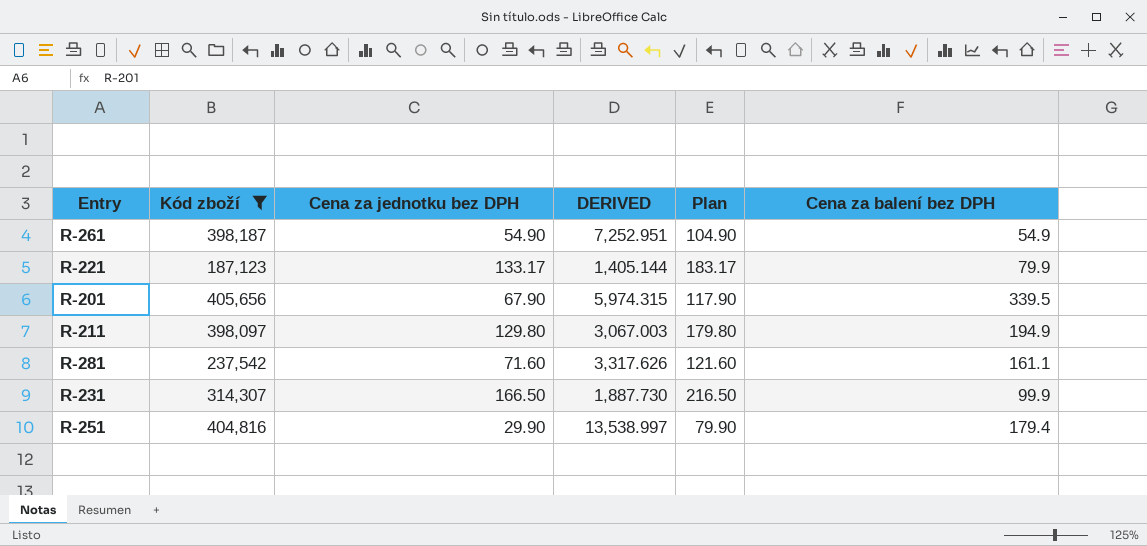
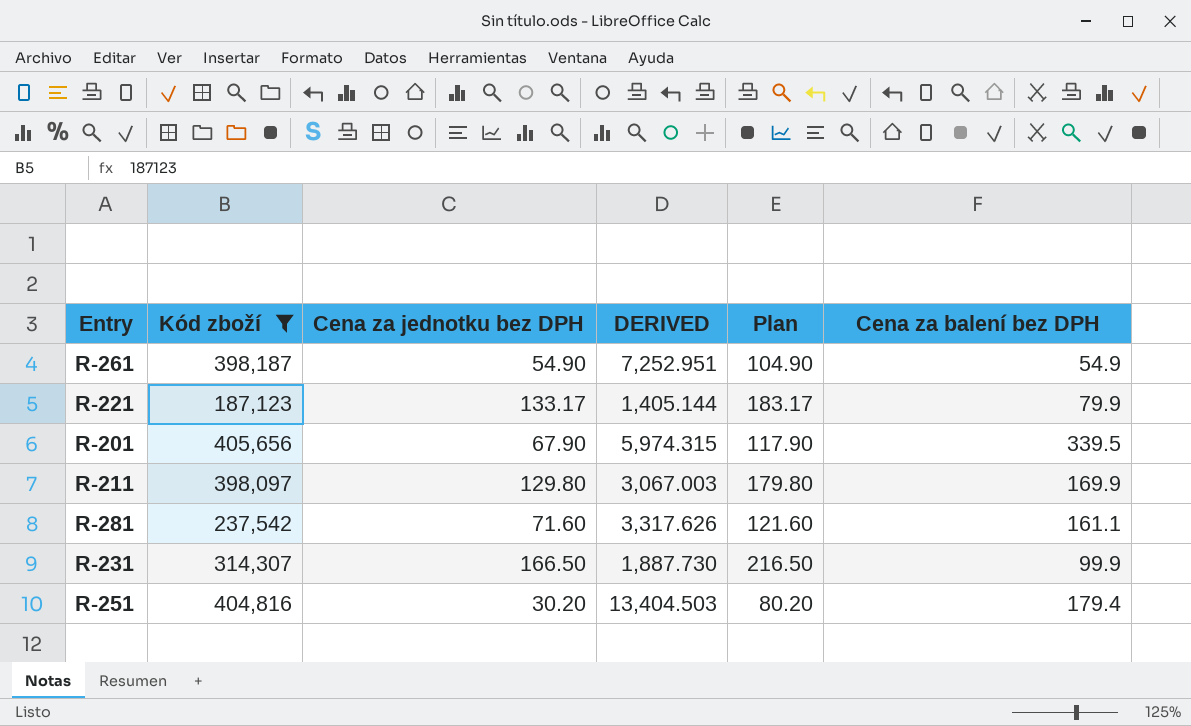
R-211 | Cena za balení bez DPH: 194.9 -> 169.9
R-251 | Cena za jednotku bez DPH: 29.90 -> 30.20
R-251 | DERIVED: 13,538.997 -> 13,404.503
R-251 | Plan: 79.90 -> 80.20

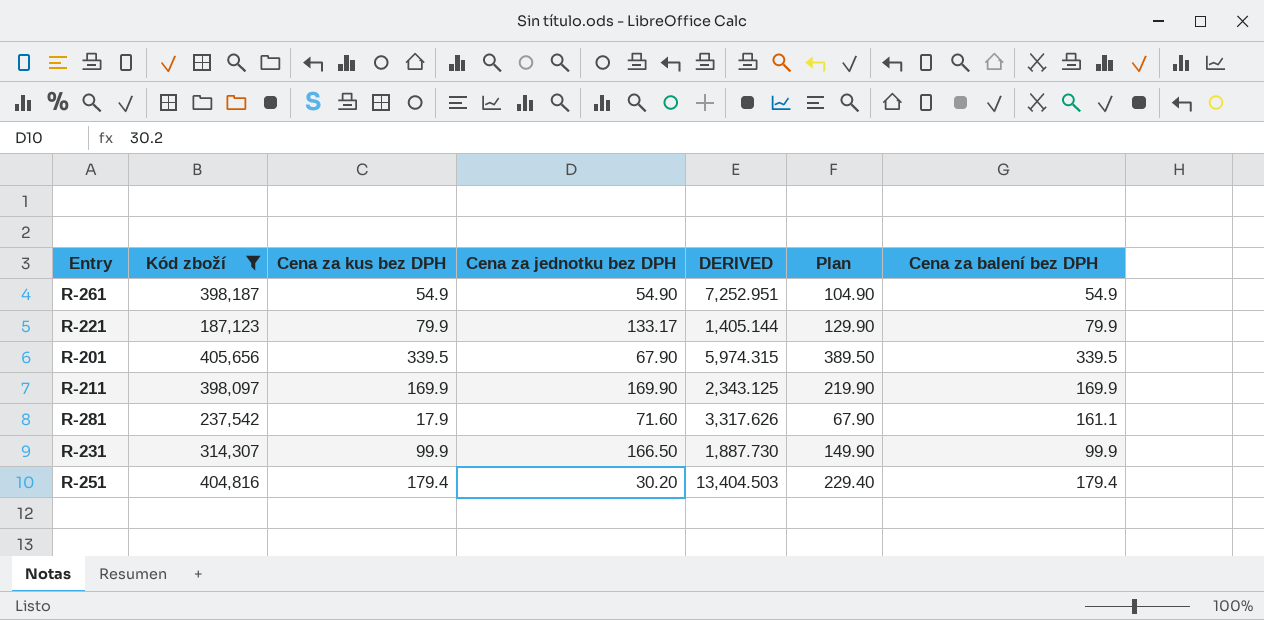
column Cena za kus bez DPH | position: none -> 3
column Plan | formula: [Cena za jednotku bez DPH] + 50 -> [Cena za kus bez DPH] + 50
R-211 | Cena za jednotku bez DPH: 129.80 -> 169.90
R-211 | DERIVED: 3,067.003 -> 2,343.125

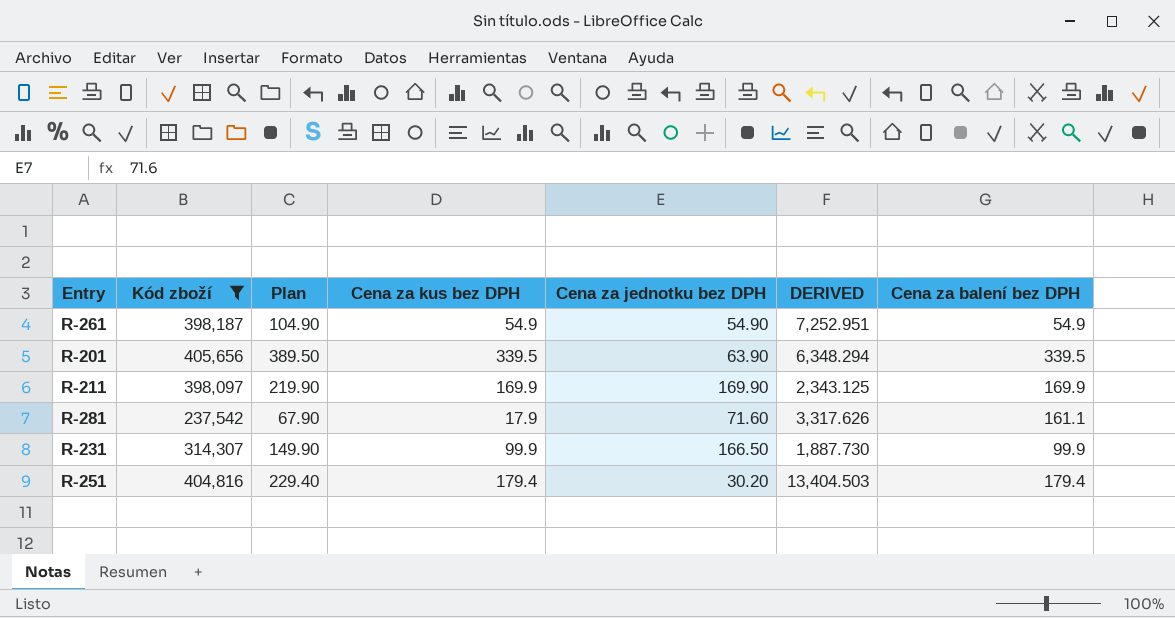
column Plan | position: 6 -> 3
row R-221: 187,123 | 79.9 | 133.17 | 1,405.144 | 129.90 | 79.9 -> none
R-201 | Cena za jednotku bez DPH: 67.90 -> 63.90
R-201 | DERIVED: 5,974.315 -> 6,348.294

